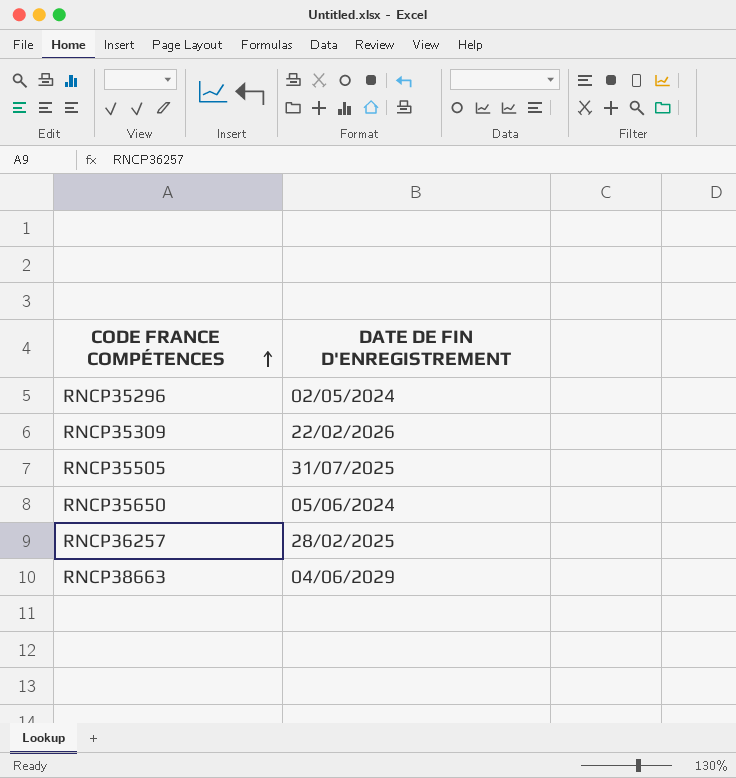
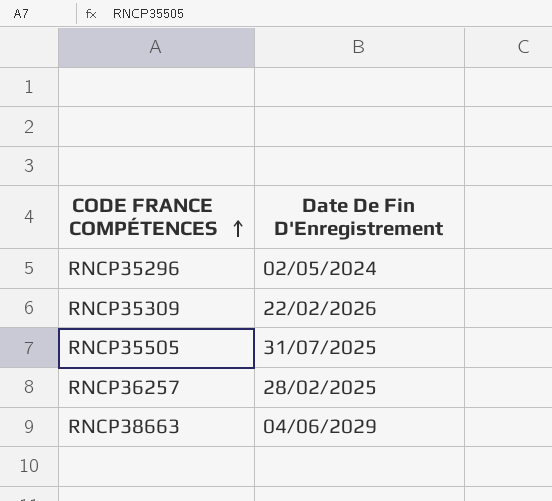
column name: DATE DE FIN D'ENREGISTREMENT -> Date De Fin D'Enregistrement
row RNCP35650: 05/06/2024 -> none

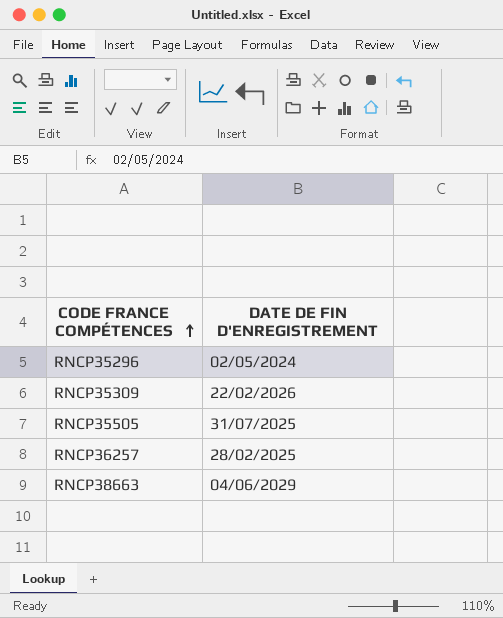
column name: Date De Fin D'Enregistrement -> DATE DE FIN D'ENREGISTREMENT

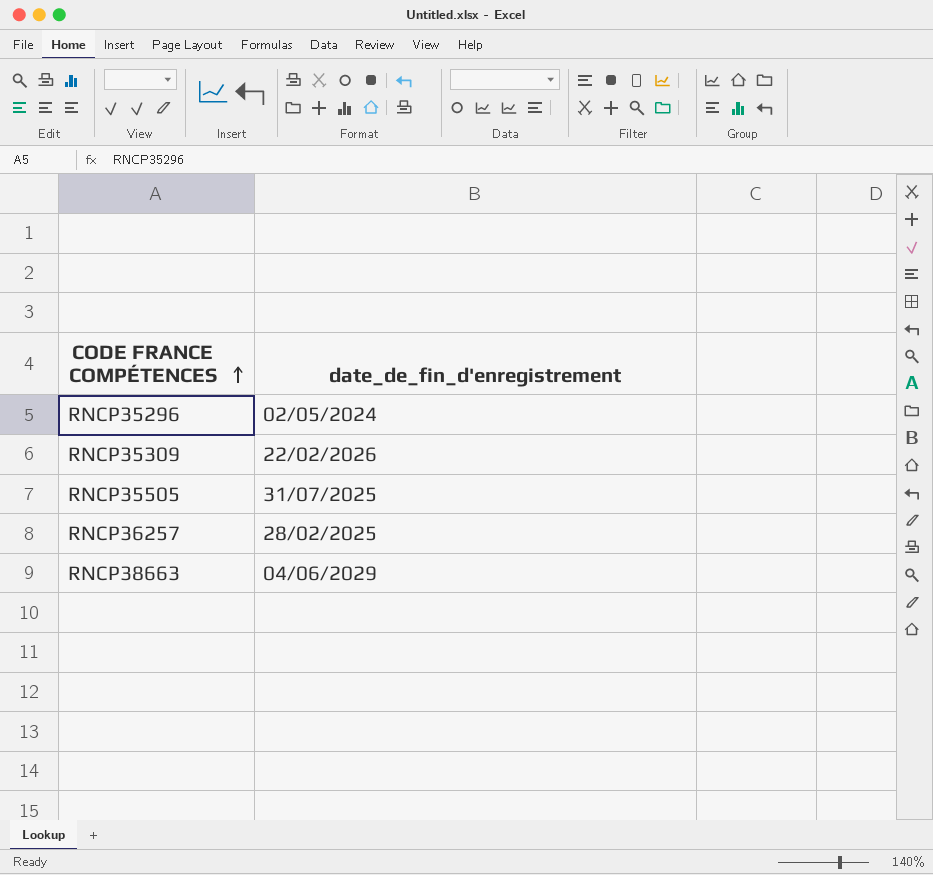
column name: DATE DE FIN D'ENREGISTREMENT -> date_de_fin_d'enregistrement

